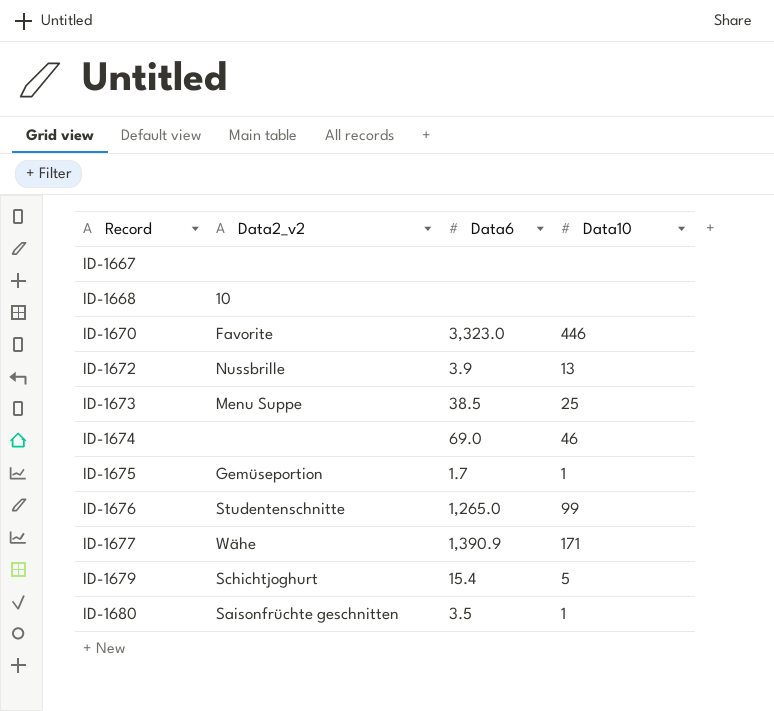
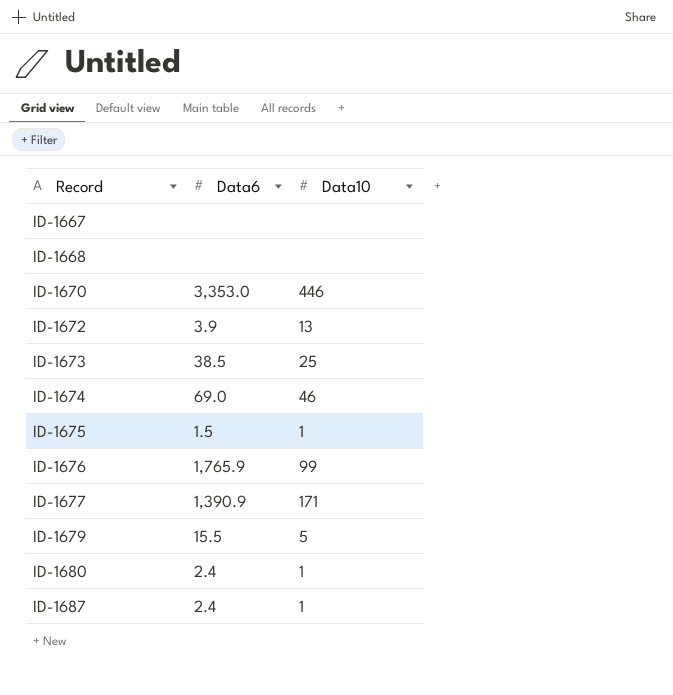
column Data2_v2 | position: 2 -> none
ID-1670 | Data6: 3,323.0 -> 3,353.0
ID-1675 | Data6: 1.7 -> 1.5
ID-1676 | Data6: 1,265.0 -> 1,765.9
ID-1679 | Data6: 15.4 -> 15.5
ID-1680 | Data6: 3.5 -> 2.4
row ID-1687: none -> 2.4 | 1

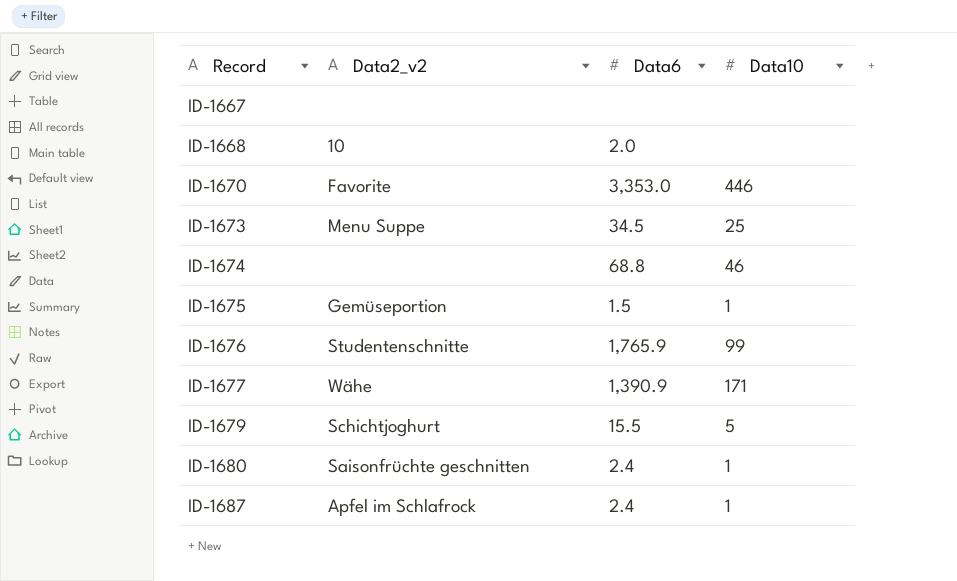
column Data2_v2 | position: none -> 2
row ID-1672: 3.9 | 13 -> none
ID-1668 | Data6: none -> 2.0
ID-1673 | Data6: 38.5 -> 34.5
ID-1674 | Data6: 69.0 -> 68.8

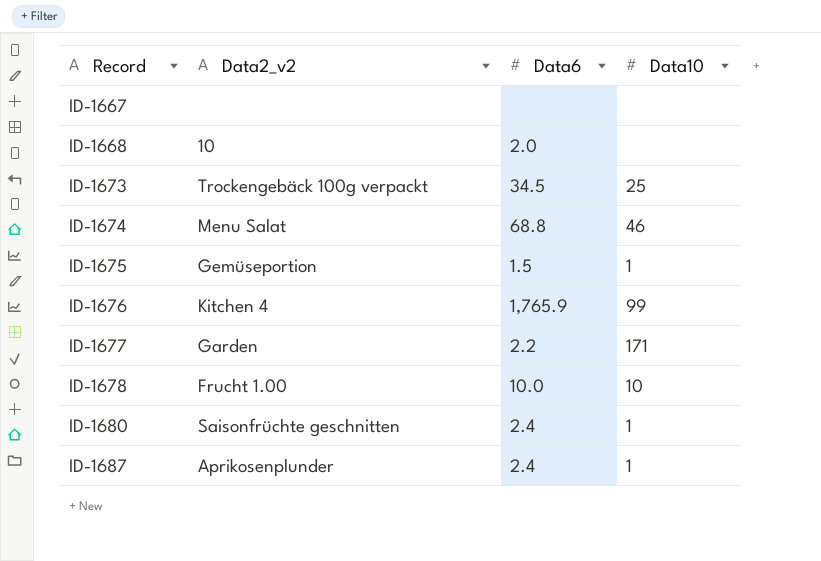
row ID-1670: Favorite | 3,353.0 | 446 -> none
row ID-1679: Schichtjoghurt | 15.5 | 5 -> none
ID-1673 | Data2_v2: Menu Suppe -> Trockengebäck 100g verpackt
ID-1674 | Data2_v2: none -> Menu Salat
ID-1676 | Data2_v2: Studentenschnitte -> Kitchen 4
ID-1677 | Data2_v2: Wähe -> Garden
ID-1677 | Data6: 1,390.9 -> 2.2
row ID-1678: none -> Frucht 1.00 | 10.0 | 10
ID-1687 | Data2_v2: Apfel im Schlafrock -> Aprikosenplunder

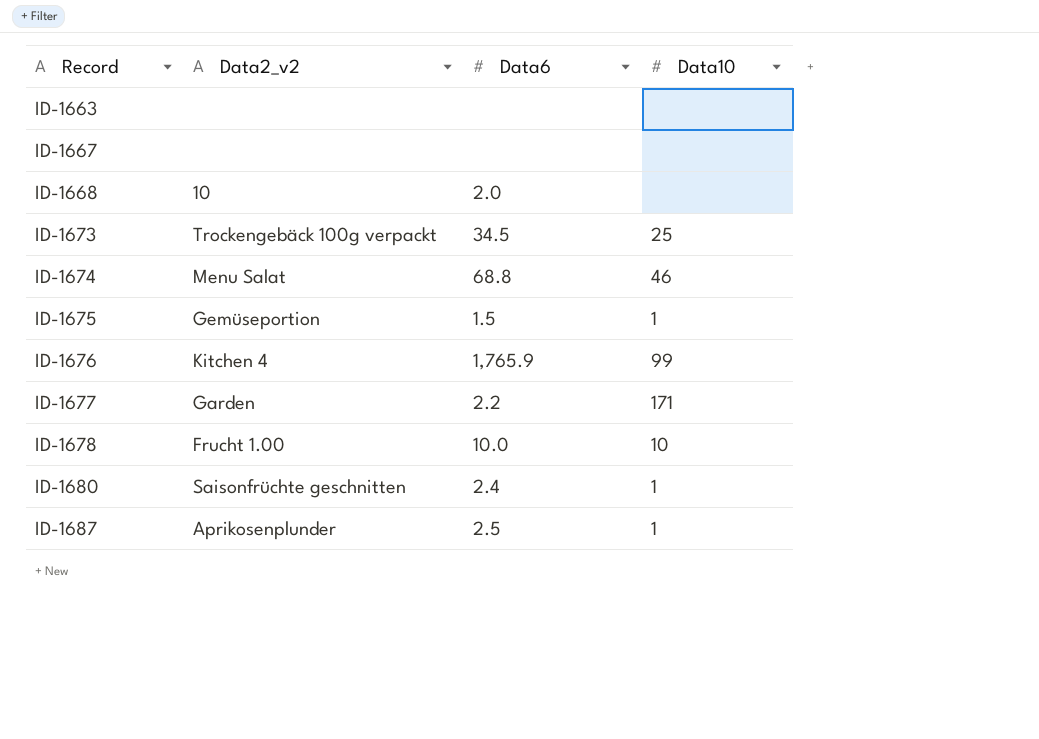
row ID-1663: none -> none | none | none
ID-1687 | Data6: 2.4 -> 2.5

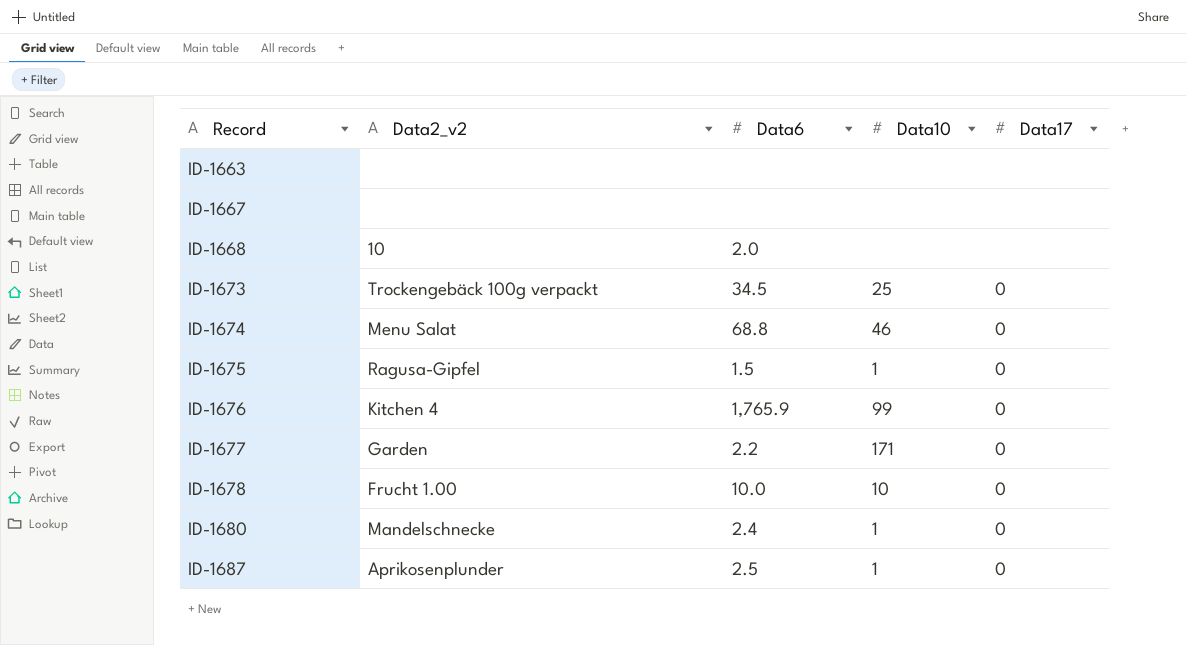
column Data17 | position: none -> 5
ID-1675 | Data2_v2: Gemüseportion -> Ragusa-Gipfel
ID-1680 | Data2_v2: Saisonfrüchte geschnitten -> Mandelschnecke

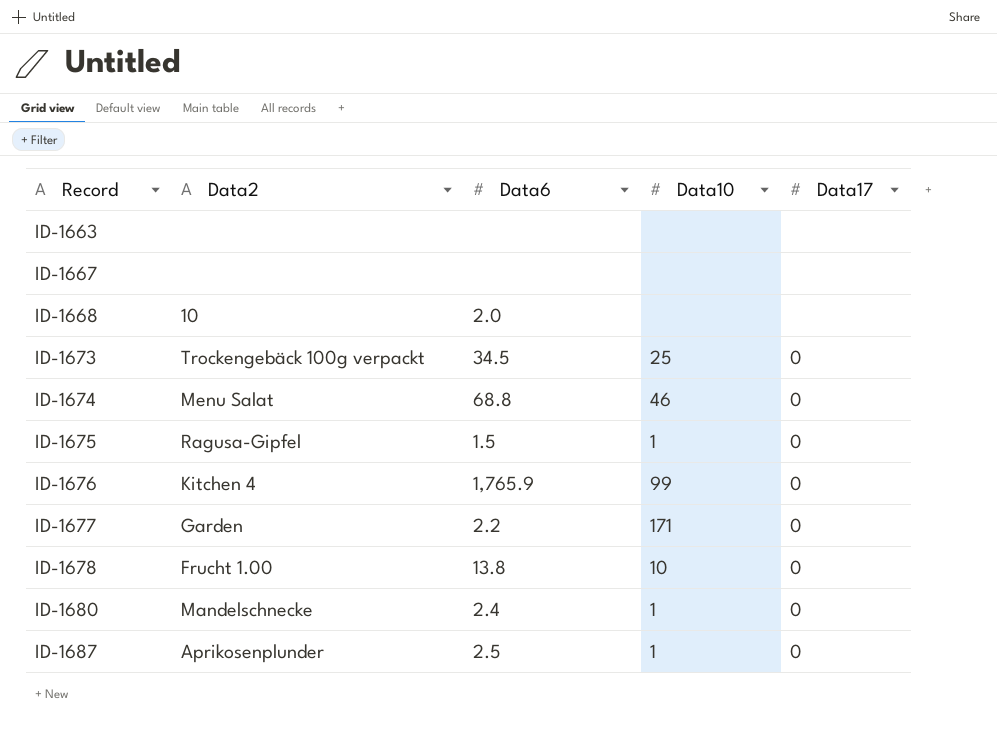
column name: Data2_v2 -> Data2
ID-1678 | Data6: 10.0 -> 13.8

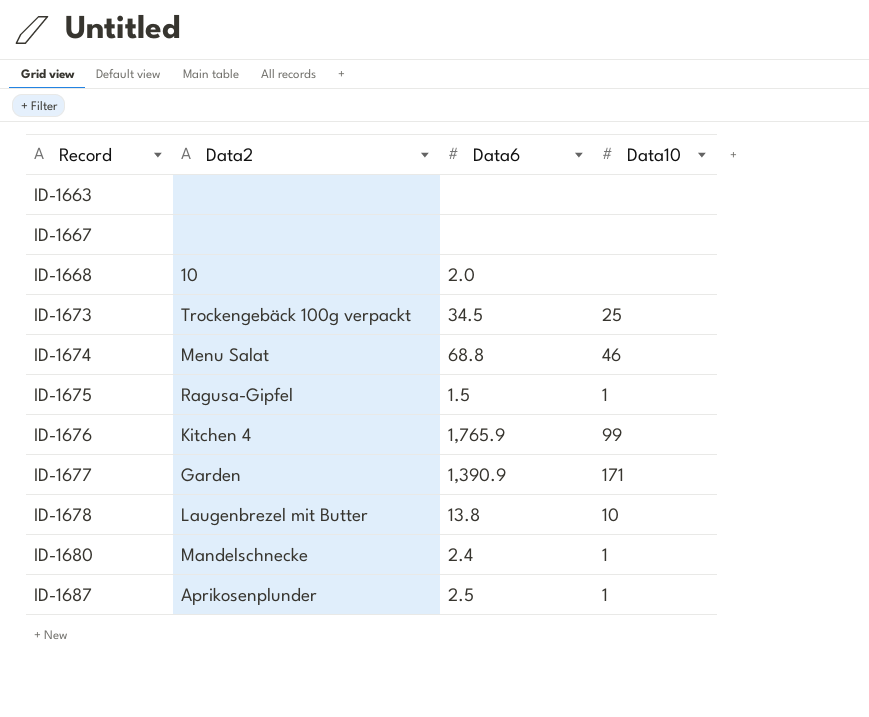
column Data17 | position: 5 -> none
ID-1677 | Data6: 2.2 -> 1,390.9
ID-1678 | Data2: Frucht 1.00 -> Laugenbrezel mit Butter

